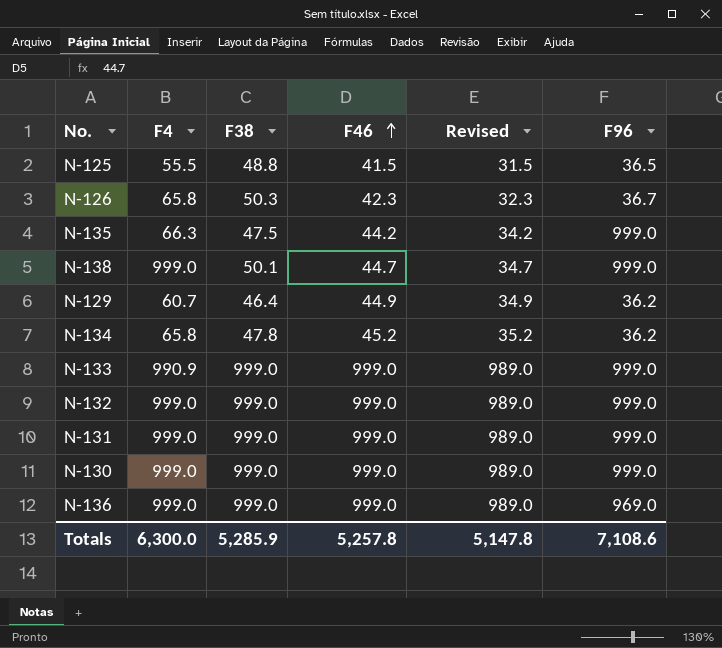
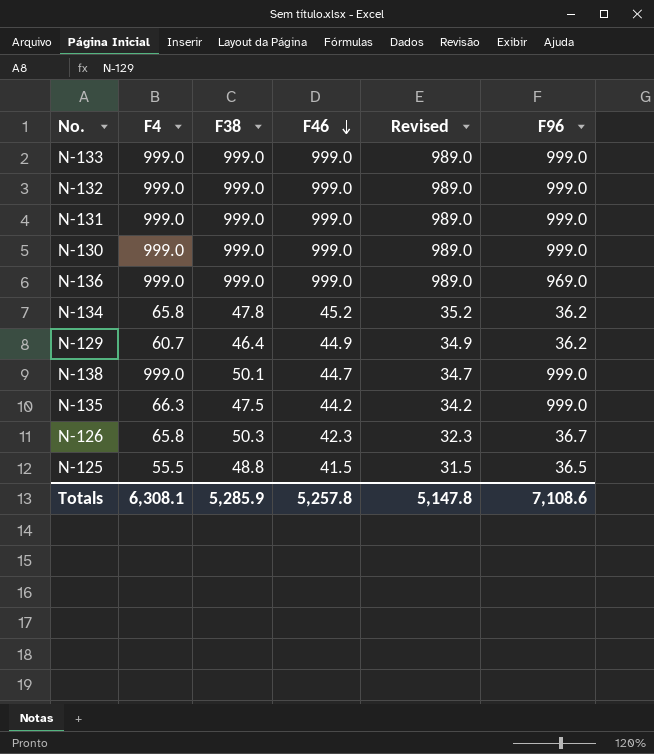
row order: F46 ascending -> F46 descending
N-133 | F4: 990.9 -> 999.0
Totals | F4: 6,300.0 -> 6,308.1

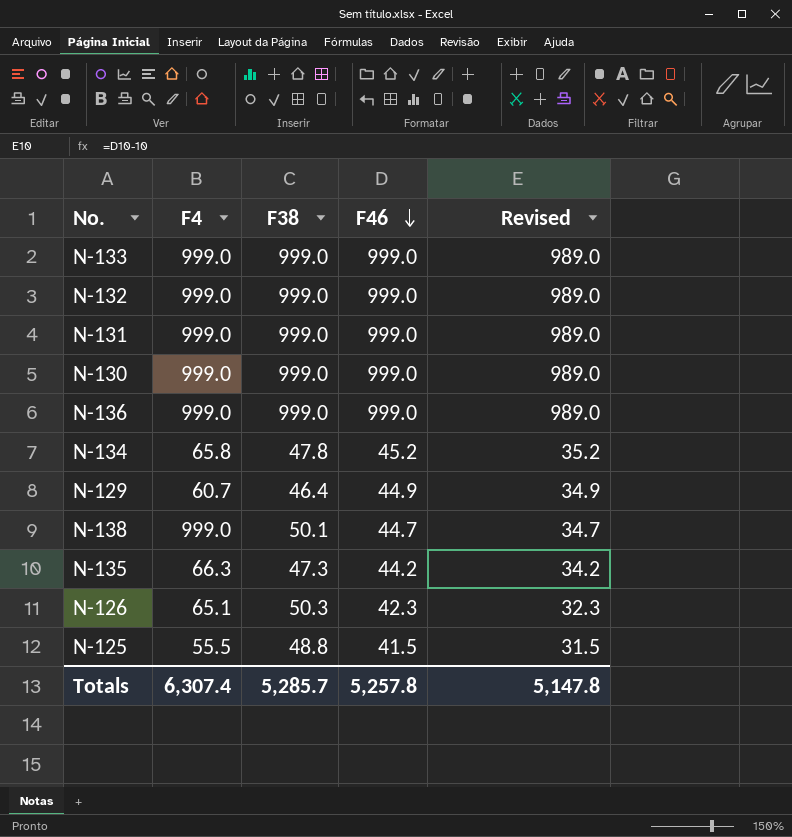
column F96 | position: 6 -> none
N-135 | F38: 47.5 -> 47.3
N-126 | F4: 65.8 -> 65.1
Totals | F4: 6,308.1 -> 6,307.4
Totals | F38: 5,285.9 -> 5,285.7

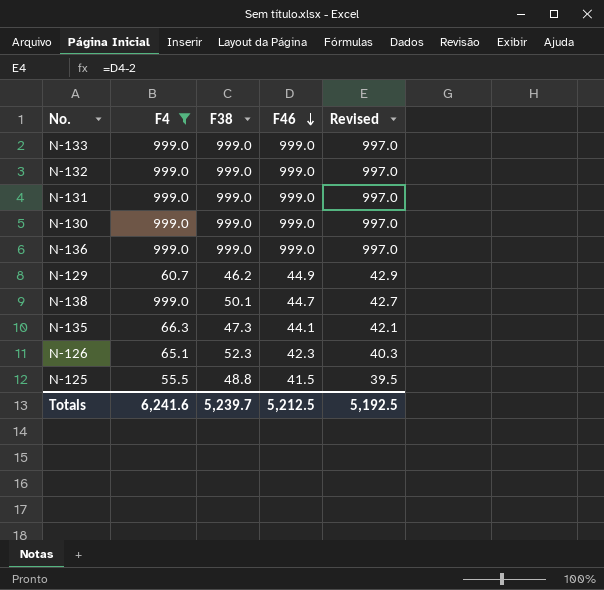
filter: none -> F4 != 65.8
column Revised | formula: [F46] - 10 -> [F46] - 2
N-129 | F38: 46.4 -> 46.2
N-135 | F46: 44.2 -> 44.1
N-126 | F38: 50.3 -> 52.3
Totals | F4: 6,307.4 -> 6,241.6
Totals | F38: 5,285.7 -> 5,239.7
Totals | F46: 5,257.8 -> 5,212.5
Totals | Revised: 5,147.8 -> 5,192.5

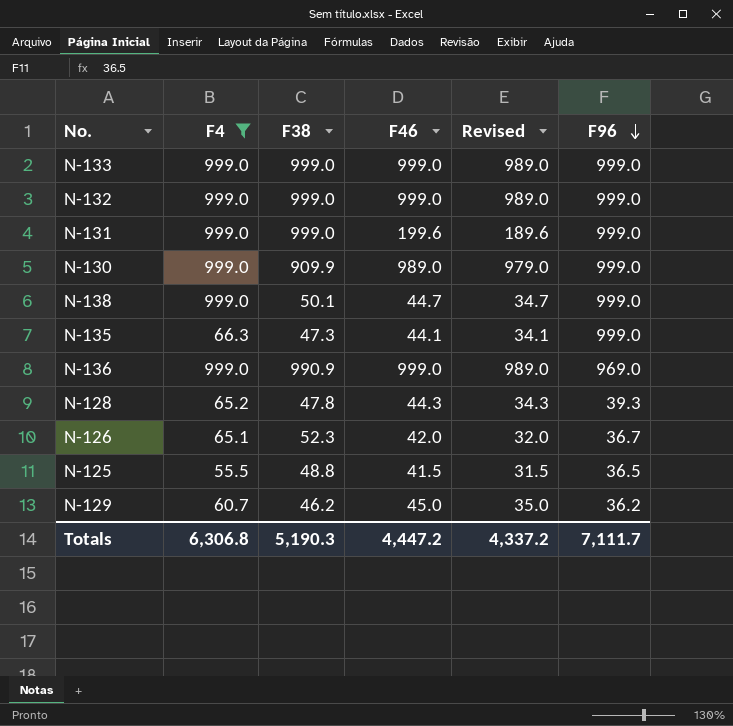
row order: F46 descending -> F96 descending
column Revised | formula: [F46] - 2 -> [F46] - 10
column F96 | position: none -> 6
N-131 | F46: 999.0 -> 199.6
N-130 | F38: 999.0 -> 909.9
N-130 | F46: 999.0 -> 989.0
N-136 | F38: 999.0 -> 990.9
row N-128: none -> 65.2 | 47.8 | 44.3 | 34.3 | 39.3
N-126 | F46: 42.3 -> 42.0
N-129 | F46: 44.9 -> 45.0
Totals | F4: 6,241.6 -> 6,306.8
Totals | F38: 5,239.7 -> 5,190.3
Totals | F46: 5,212.5 -> 4,447.2
Totals | Revised: 5,192.5 -> 4,337.2

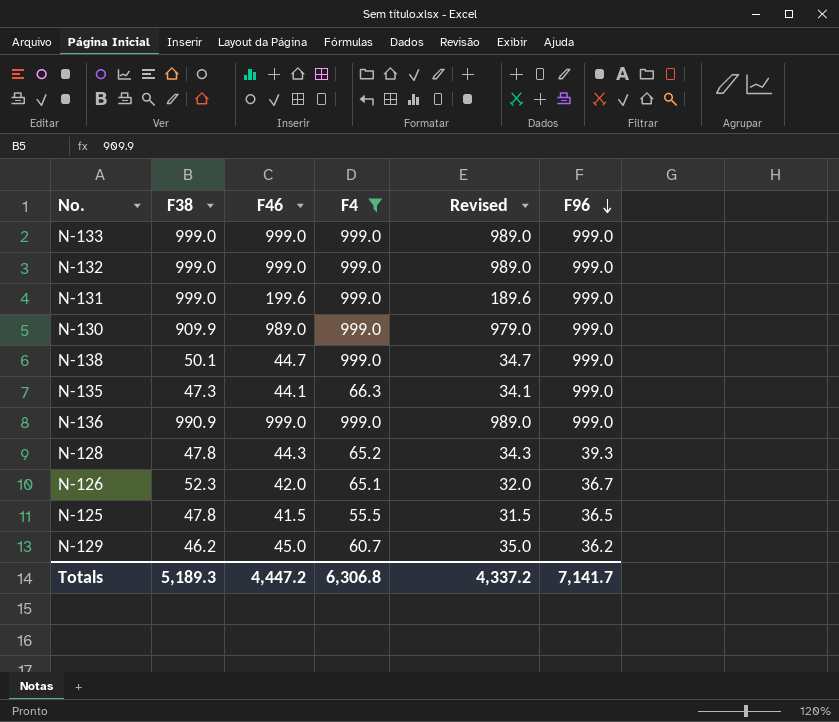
column F4 | position: 2 -> 4
N-136 | F96: 969.0 -> 999.0
N-125 | F38: 48.8 -> 47.8
Totals | F38: 5,190.3 -> 5,189.3
Totals | F96: 7,111.7 -> 7,141.7

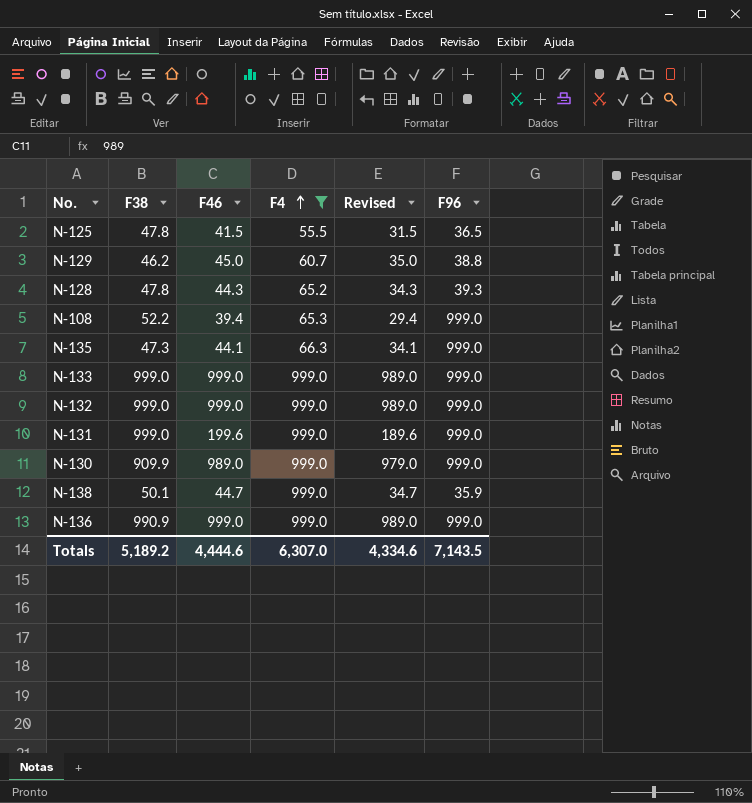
row order: F96 descending -> F4 ascending
row N-126: 52.3 | 42.0 | 65.1 | 32.0 | 36.7 -> none
N-129 | F96: 36.2 -> 38.8
row N-108: none -> 52.2 | 39.4 | 65.3 | 29.4 | 999.0
N-138 | F96: 999.0 -> 35.9
Totals | F38: 5,189.3 -> 5,189.2
Totals | F46: 4,447.2 -> 4,444.6
Totals | F4: 6,306.8 -> 6,307.0
Totals | Revised: 4,337.2 -> 4,334.6
Totals | F96: 7,141.7 -> 7,143.5

